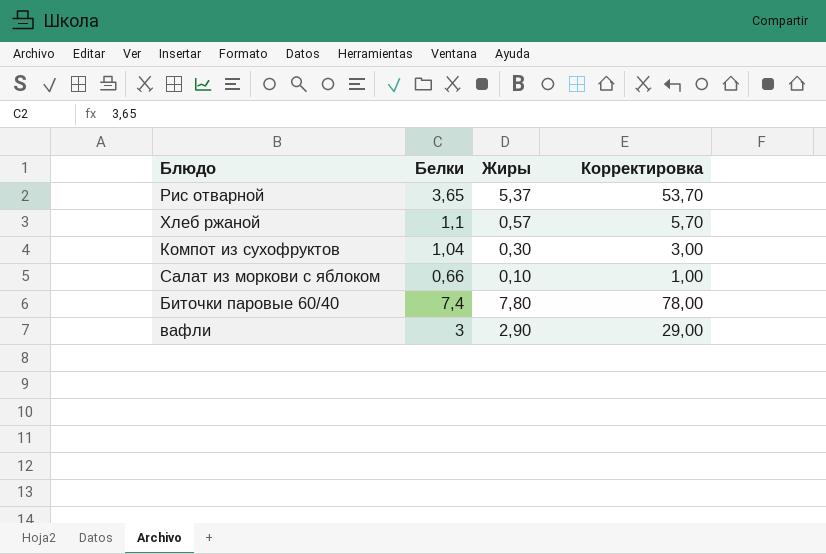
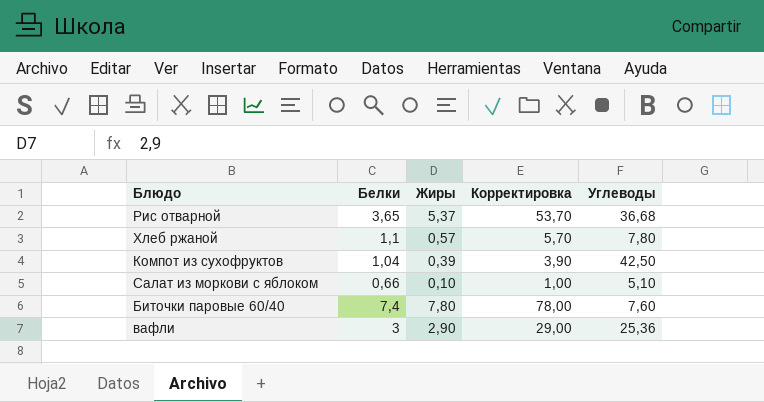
column Углеводы | position: none -> 5
Компот из сухофруктов | Жиры: 0,30 -> 0,39
Компот из сухофруктов | Корректировка: 3,00 -> 3,90

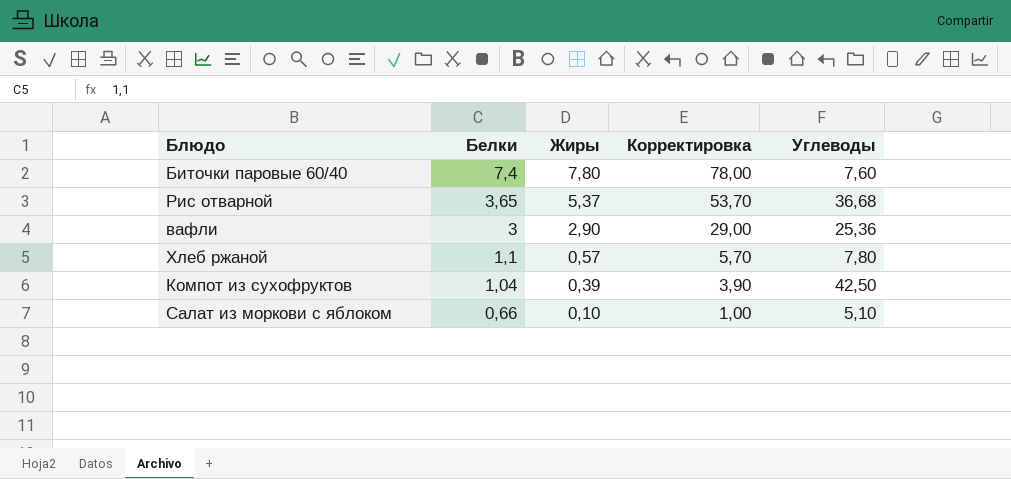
row order: none -> Белки descending

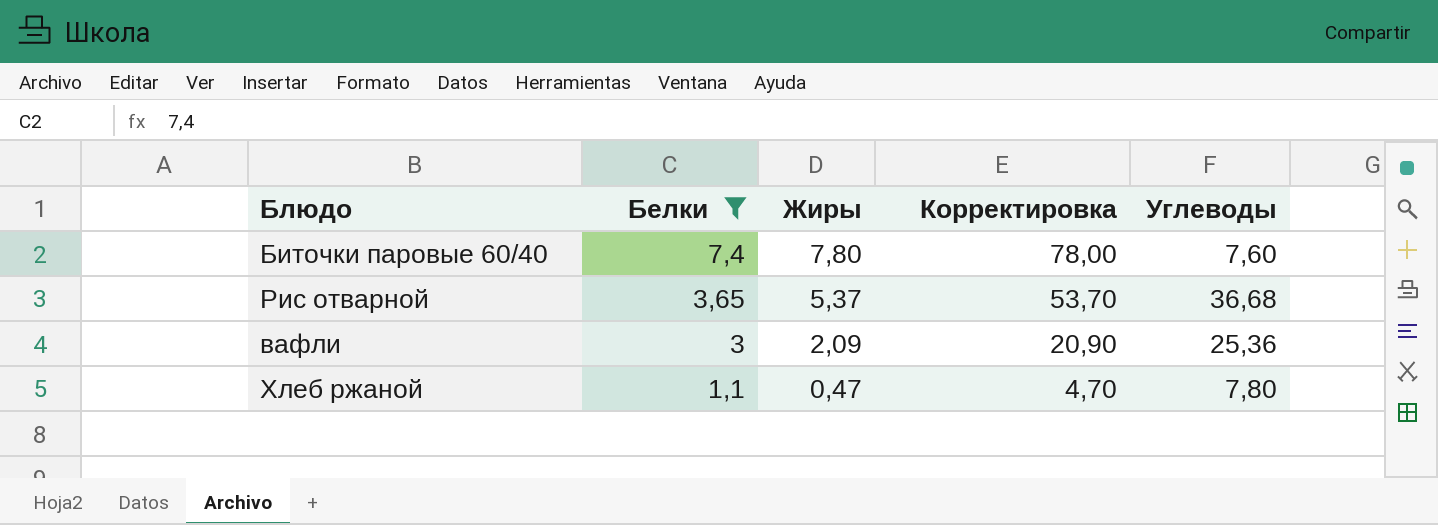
filter: none -> Белки >= 1,1
вафли | Жиры: 2,90 -> 2,09
вафли | Корректировка: 29,00 -> 20,90
Хлеб ржаной | Жиры: 0,57 -> 0,47
Хлеб ржаной | Корректировка: 5,70 -> 4,70

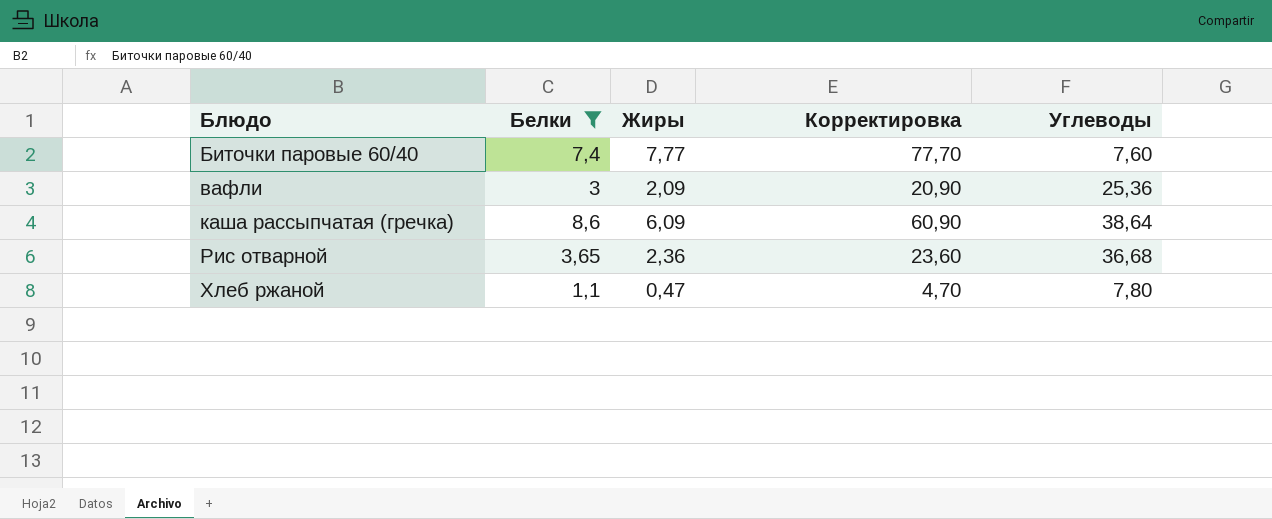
row order: Белки descending -> Блюдо ascending
Биточки паровые 60/40 | Жиры: 7,80 -> 7,77
Биточки паровые 60/40 | Корректировка: 78,00 -> 77,70
row каша рассыпчатая (гречка): none -> 8,6 | 6,09 | 60,90 | 38,64
Рис отварной | Жиры: 5,37 -> 2,36
Рис отварной | Корректировка: 53,70 -> 23,60

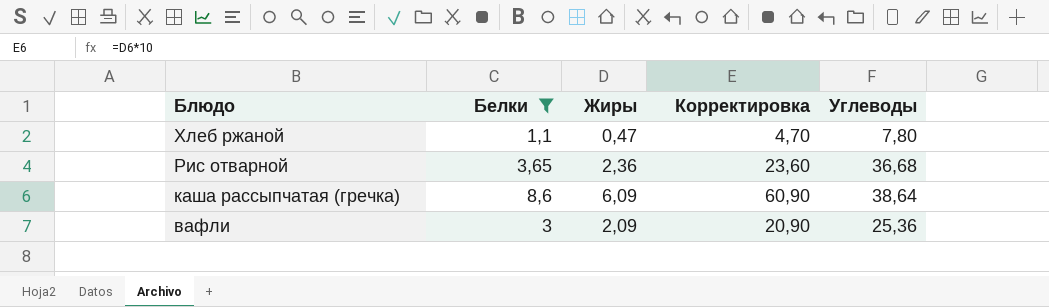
row order: Блюдо ascending -> Блюдо descending
row Биточки паровые 60/40: 7,4 | 7,77 | 77,70 | 7,60 -> none

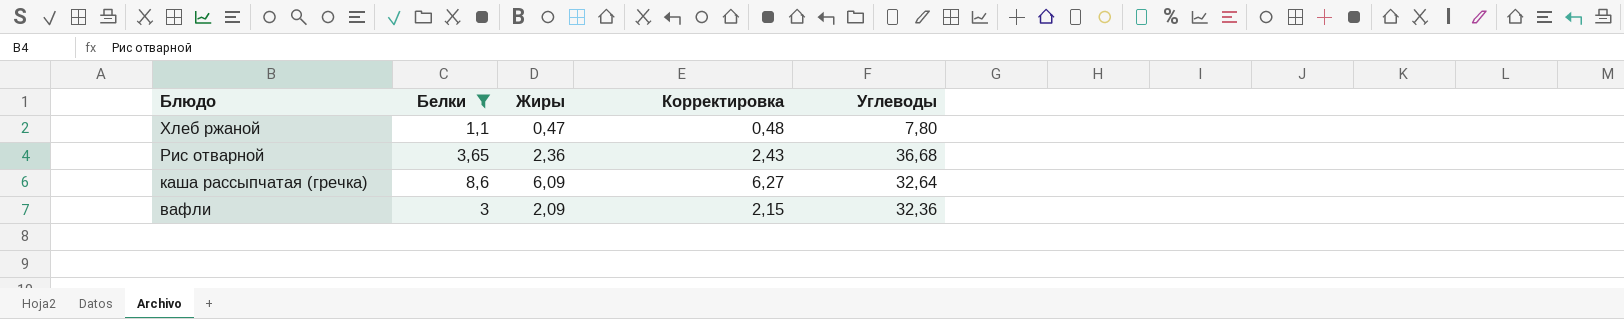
column Корректировка | formula: [Жиры] * 10 -> [Жиры] * 1,03
каша рассыпчатая (гречка) | Углеводы: 38,64 -> 32,64
вафли | Углеводы: 25,36 -> 32,36

